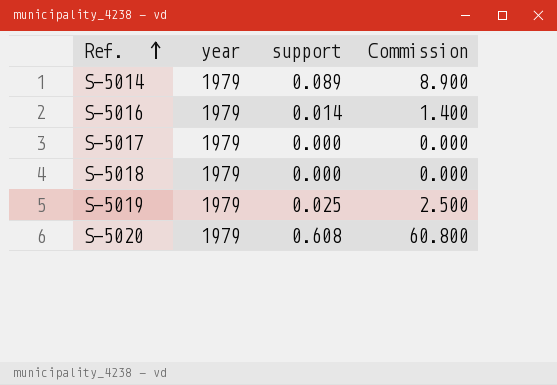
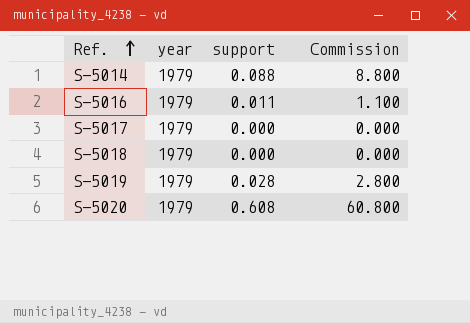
S-5014 | support: 0.089 -> 0.088
S-5014 | Commission: 8.900 -> 8.800
S-5016 | support: 0.014 -> 0.011
S-5016 | Commission: 1.400 -> 1.100
S-5019 | support: 0.025 -> 0.028
S-5019 | Commission: 2.500 -> 2.800

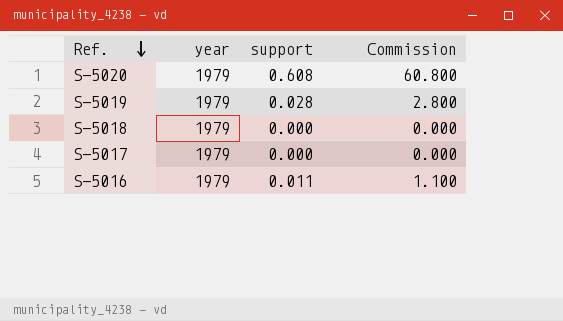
row order: Ref. ascending -> Ref. descending
row S-5014: 1979 | 0.088 | 8.800 -> none

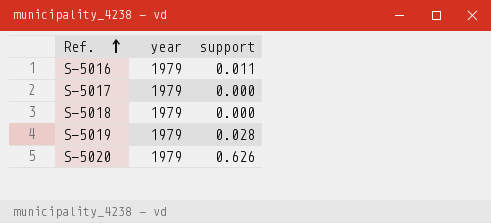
row order: Ref. descending -> Ref. ascending
column Commission | formula: [support] * 100 -> none
S-5020 | support: 0.608 -> 0.626

